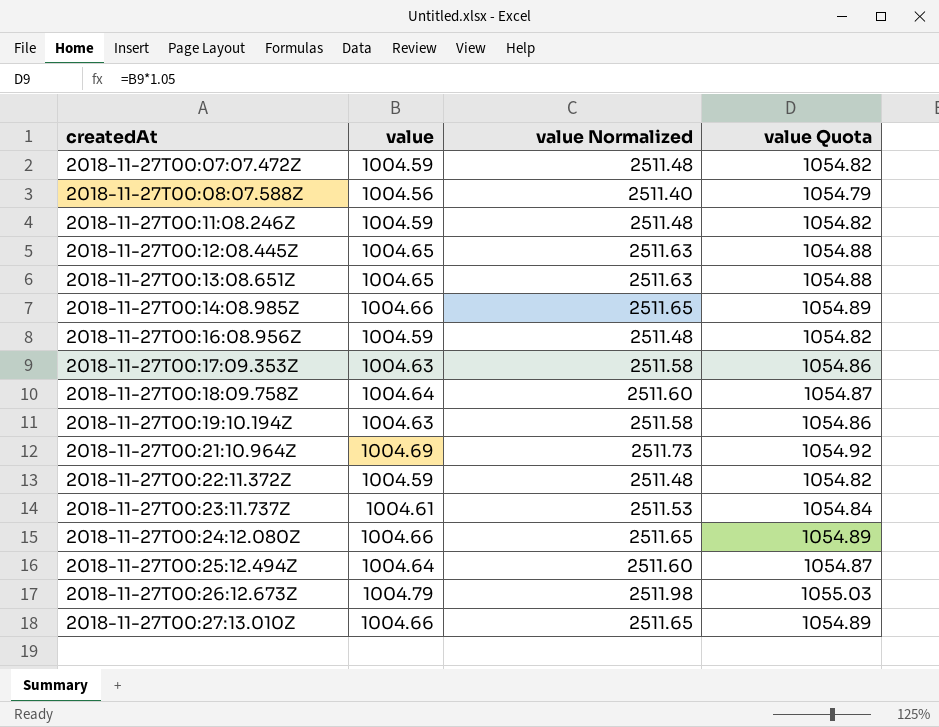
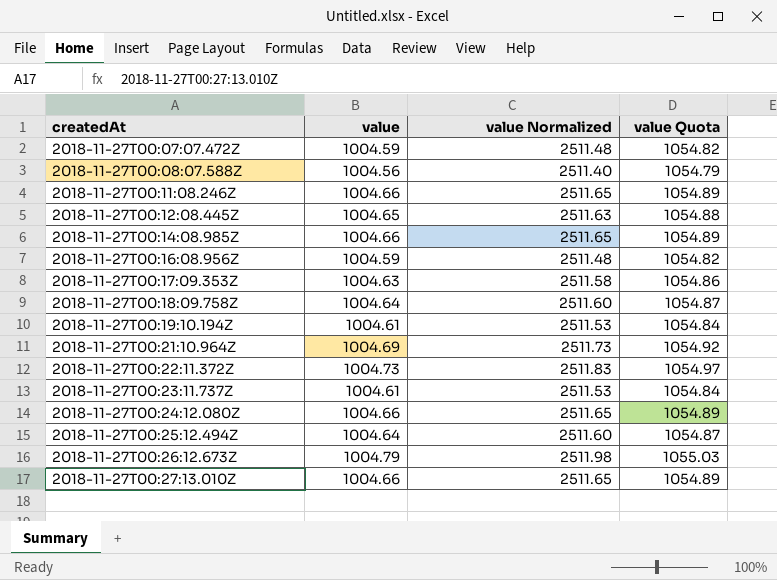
row 2018-11-27T00:13:08.651Z: 1004.65 | 2511.63 | 1054.88 -> none
2018-11-27T00:11:08.246Z | value: 1004.59 -> 1004.66
2018-11-27T00:11:08.246Z | value Normalized: 2511.48 -> 2511.65
2018-11-27T00:11:08.246Z | value Quota: 1054.82 -> 1054.89
2018-11-27T00:19:10.194Z | value: 1004.63 -> 1004.61
2018-11-27T00:19:10.194Z | value Normalized: 2511.58 -> 2511.53
2018-11-27T00:19:10.194Z | value Quota: 1054.86 -> 1054.84
2018-11-27T00:22:11.372Z | value: 1004.59 -> 1004.73
2018-11-27T00:22:11.372Z | value Normalized: 2511.48 -> 2511.83
2018-11-27T00:22:11.372Z | value Quota: 1054.82 -> 1054.97

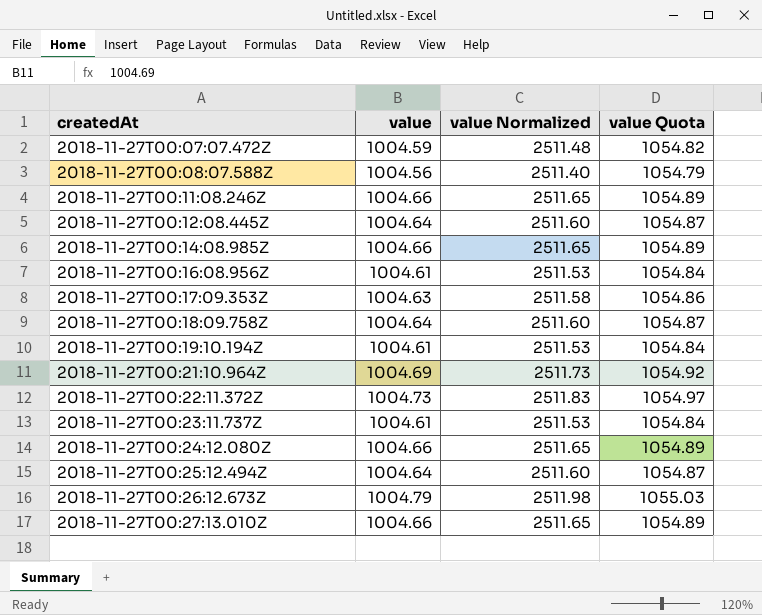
2018-11-27T00:12:08.445Z | value: 1004.65 -> 1004.64
2018-11-27T00:12:08.445Z | value Normalized: 2511.63 -> 2511.60
2018-11-27T00:12:08.445Z | value Quota: 1054.88 -> 1054.87
2018-11-27T00:16:08.956Z | value: 1004.59 -> 1004.61
2018-11-27T00:16:08.956Z | value Normalized: 2511.48 -> 2511.53
2018-11-27T00:16:08.956Z | value Quota: 1054.82 -> 1054.84

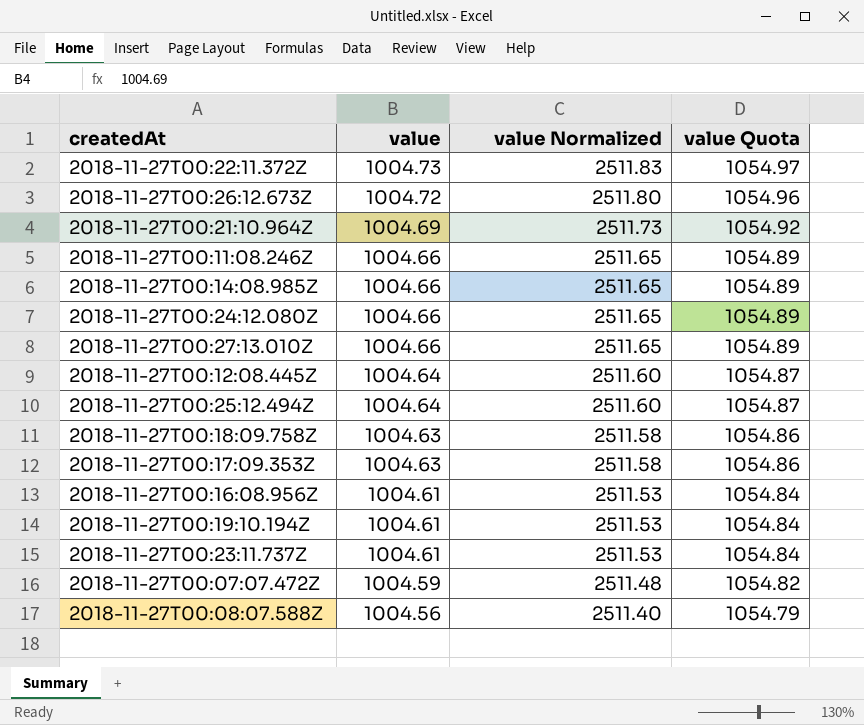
row order: createdAt ascending -> value descending
2018-11-27T00:26:12.673Z | value: 1004.79 -> 1004.72
2018-11-27T00:26:12.673Z | value Normalized: 2511.98 -> 2511.80
2018-11-27T00:26:12.673Z | value Quota: 1055.03 -> 1054.96
2018-11-27T00:18:09.758Z | value: 1004.64 -> 1004.63
2018-11-27T00:18:09.758Z | value Normalized: 2511.60 -> 2511.58
2018-11-27T00:18:09.758Z | value Quota: 1054.87 -> 1054.86

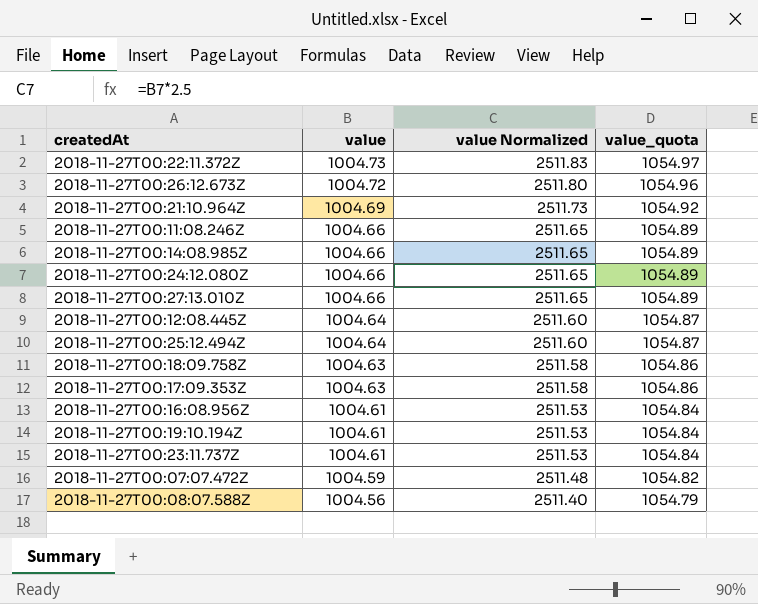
column name: value Quota -> value_quota

